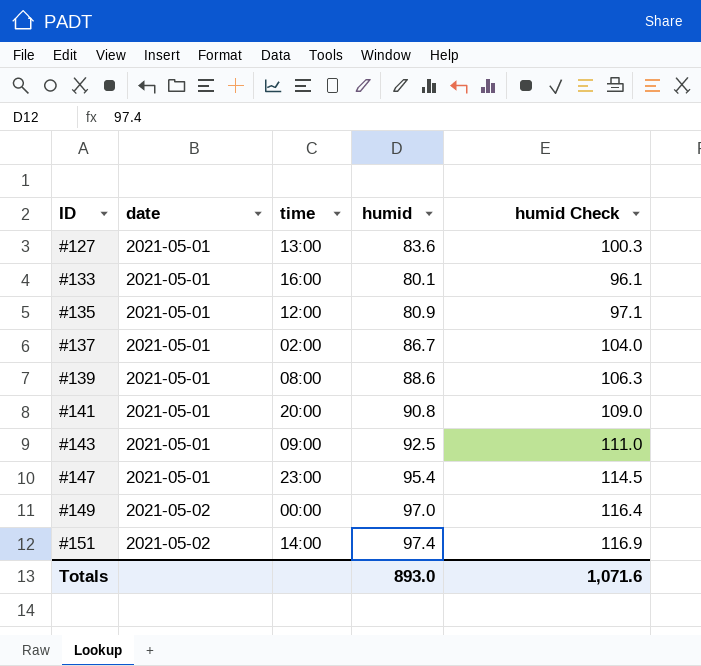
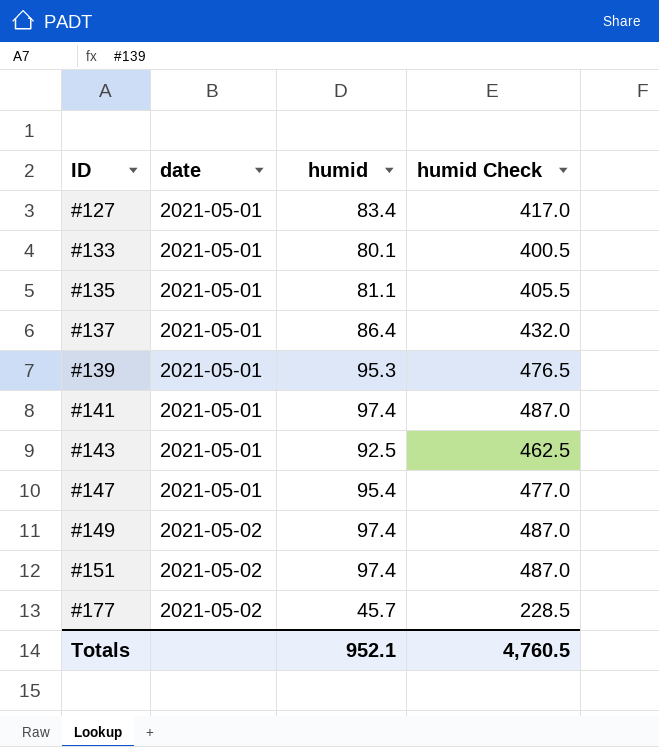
column time | position: 3 -> none
column humid Check | formula: [humid] * 1.2 -> [humid] * 5
#127 | humid: 83.6 -> 83.4
#135 | humid: 80.9 -> 81.1
#137 | humid: 86.7 -> 86.4
#139 | humid: 88.6 -> 95.3
#141 | humid: 90.8 -> 97.4
#149 | humid: 97.0 -> 97.4
row #177: none -> 2021-05-02 | 45.7 | 228.5
Totals | humid: 893.0 -> 952.1
Totals | humid Check: 1,071.6 -> 4,760.5

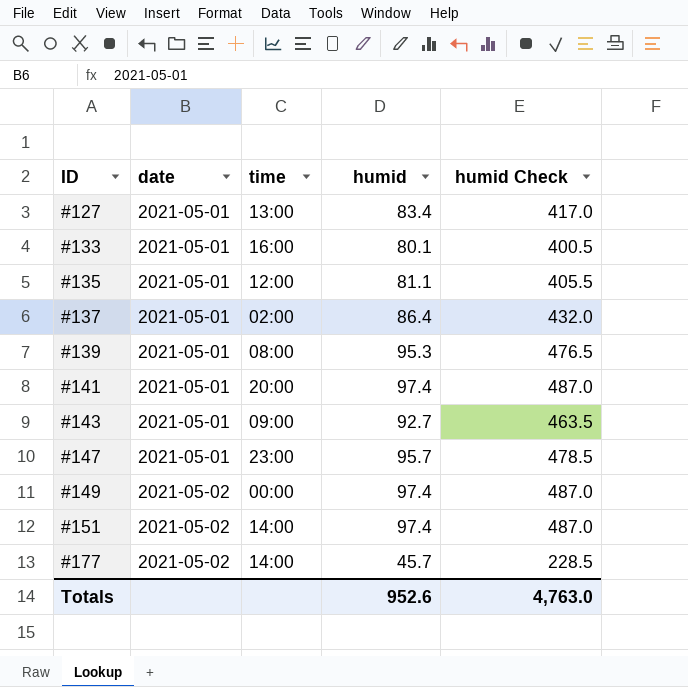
column time | position: none -> 3
#143 | humid: 92.5 -> 92.7
#143 | humid Check: 462.5 -> 463.5
#147 | humid: 95.4 -> 95.7
#147 | humid Check: 477.0 -> 478.5
Totals | humid: 952.1 -> 952.6
Totals | humid Check: 4,760.5 -> 4,763.0

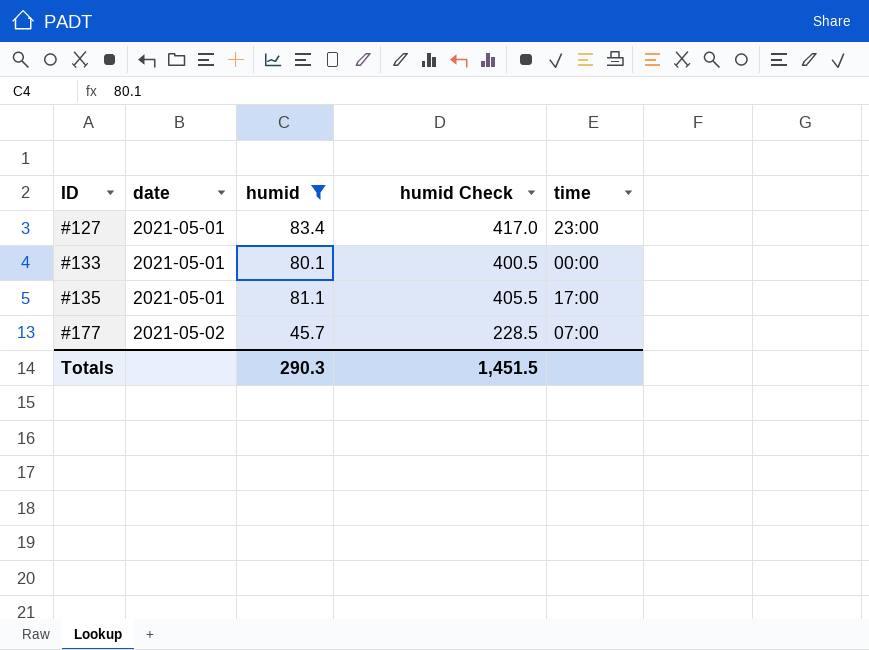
filter: none -> humid <= 83.4
column time | position: 3 -> 5
#127 | time: 13:00 -> 23:00
#133 | time: 16:00 -> 00:00
#135 | time: 12:00 -> 17:00
#177 | time: 14:00 -> 07:00
Totals | humid: 952.6 -> 290.3
Totals | humid Check: 4,763.0 -> 1,451.5

